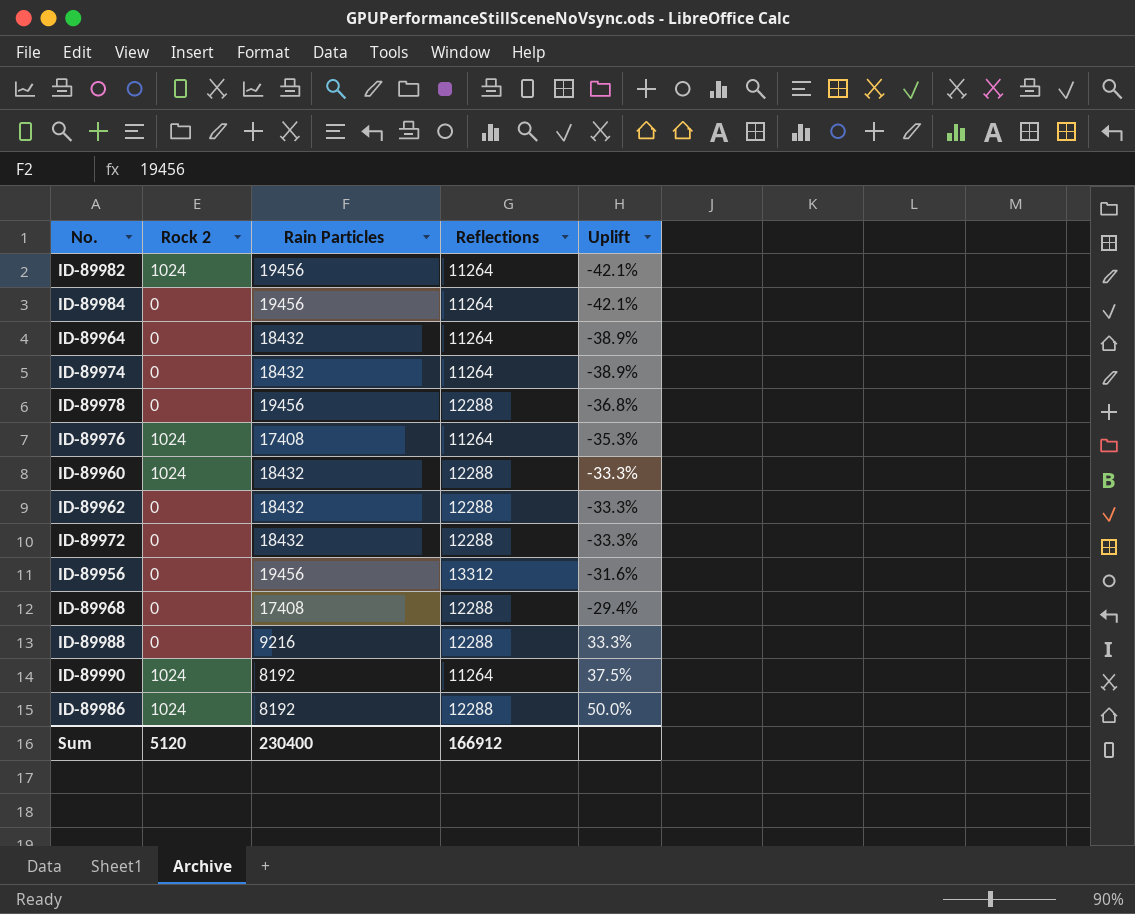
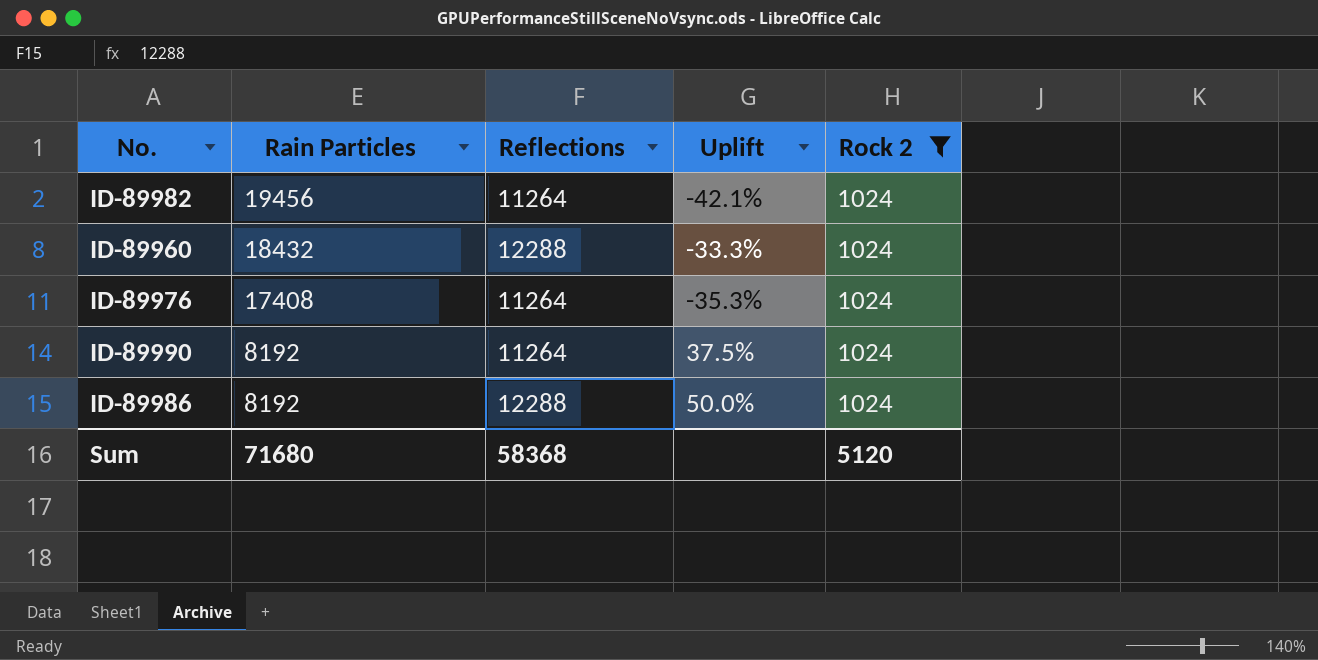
filter: none -> Rock 2 = 1024
row order: Uplift ascending -> Rain Particles descending
column Rock 2 | position: 2 -> 5
Sum | Rain Particles: 230400 -> 71680
Sum | Reflections: 166912 -> 58368

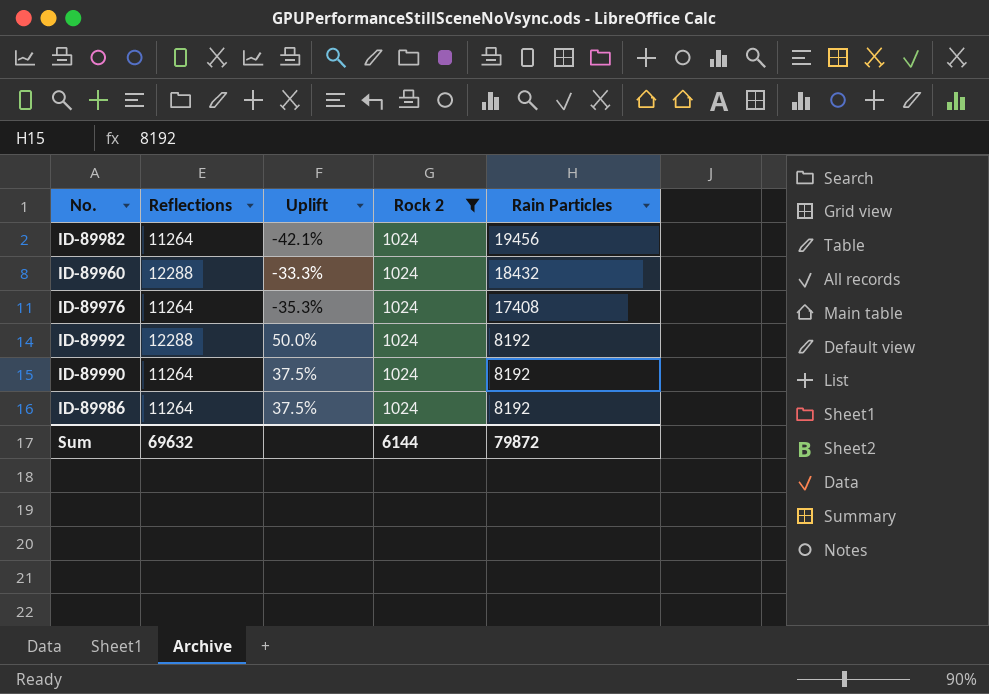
column Rain Particles | position: 2 -> 5
row ID-89992: none -> 12288 | 50.0% | 1024 | 8192
ID-89986 | Reflections: 12288 -> 11264
ID-89986 | Uplift: 50.0% -> 37.5%
Sum | Reflections: 58368 -> 69632
Sum | Rock 2: 5120 -> 6144
Sum | Rain Particles: 71680 -> 79872

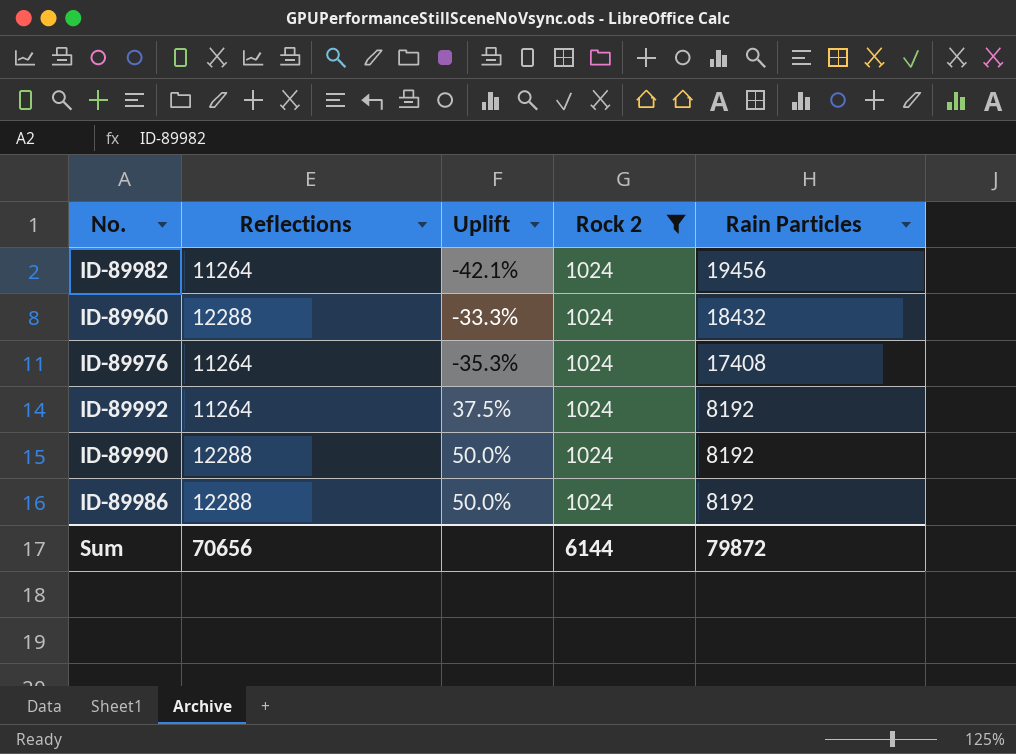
ID-89992 | Reflections: 12288 -> 11264
ID-89992 | Uplift: 50.0% -> 37.5%
ID-89990 | Reflections: 11264 -> 12288
ID-89990 | Uplift: 37.5% -> 50.0%
ID-89986 | Reflections: 11264 -> 12288
ID-89986 | Uplift: 37.5% -> 50.0%
Sum | Reflections: 69632 -> 70656

